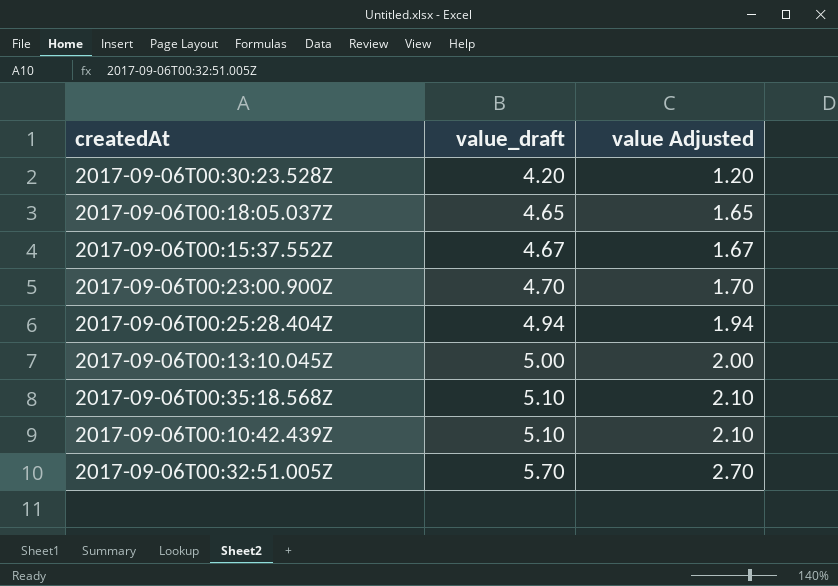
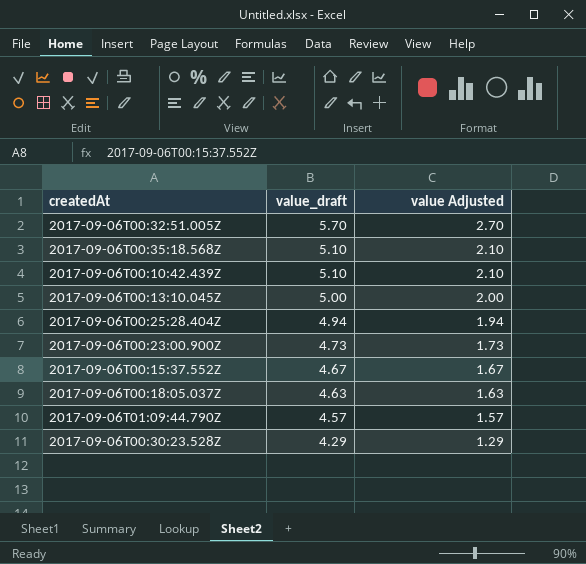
row order: value_draft ascending -> value_draft descending
2017-09-06T00:23:00.900Z | value_draft: 4.70 -> 4.73
2017-09-06T00:23:00.900Z | value Adjusted: 1.70 -> 1.73
2017-09-06T00:18:05.037Z | value_draft: 4.65 -> 4.63
2017-09-06T00:18:05.037Z | value Adjusted: 1.65 -> 1.63
row 2017-09-06T01:09:44.790Z: none -> 4.57 | 1.57
2017-09-06T00:30:23.528Z | value_draft: 4.20 -> 4.29
2017-09-06T00:30:23.528Z | value Adjusted: 1.20 -> 1.29

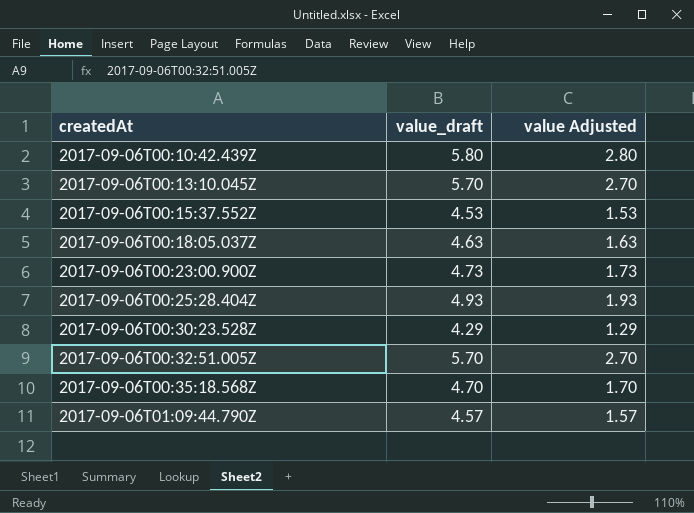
row order: value_draft descending -> createdAt ascending
2017-09-06T00:10:42.439Z | value_draft: 5.10 -> 5.80
2017-09-06T00:10:42.439Z | value Adjusted: 2.10 -> 2.80
2017-09-06T00:13:10.045Z | value_draft: 5.00 -> 5.70
2017-09-06T00:13:10.045Z | value Adjusted: 2.00 -> 2.70
2017-09-06T00:15:37.552Z | value_draft: 4.67 -> 4.53
2017-09-06T00:15:37.552Z | value Adjusted: 1.67 -> 1.53
2017-09-06T00:25:28.404Z | value_draft: 4.94 -> 4.93
2017-09-06T00:25:28.404Z | value Adjusted: 1.94 -> 1.93
2017-09-06T00:35:18.568Z | value_draft: 5.10 -> 4.70
2017-09-06T00:35:18.568Z | value Adjusted: 2.10 -> 1.70

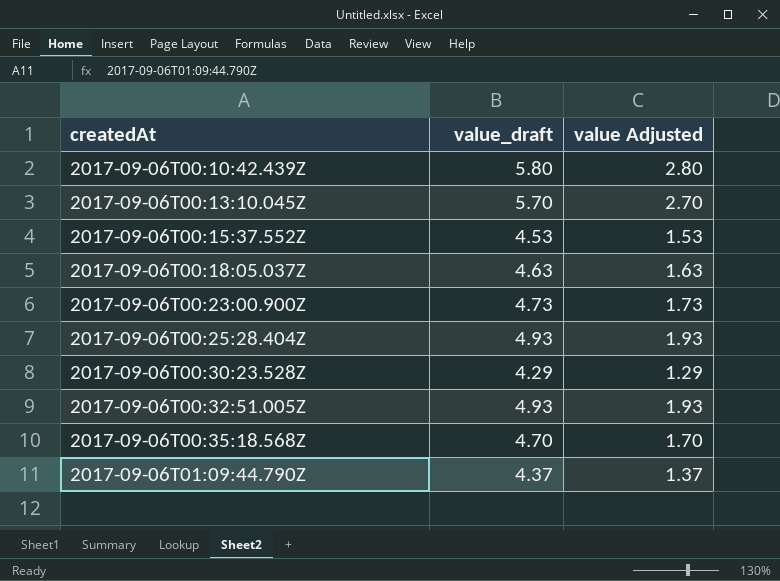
2017-09-06T00:32:51.005Z | value_draft: 5.70 -> 4.93
2017-09-06T00:32:51.005Z | value Adjusted: 2.70 -> 1.93
2017-09-06T01:09:44.790Z | value_draft: 4.57 -> 4.37
2017-09-06T01:09:44.790Z | value Adjusted: 1.57 -> 1.37

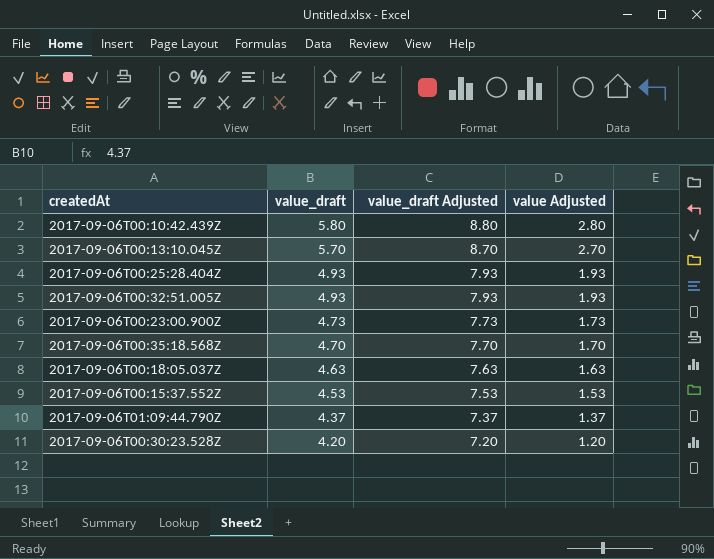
row order: createdAt ascending -> value_draft descending
column value_draft Adjusted | formula: none -> [value_draft] + 3
2017-09-06T00:30:23.528Z | value_draft: 4.29 -> 4.20
2017-09-06T00:30:23.528Z | value Adjusted: 1.29 -> 1.20

